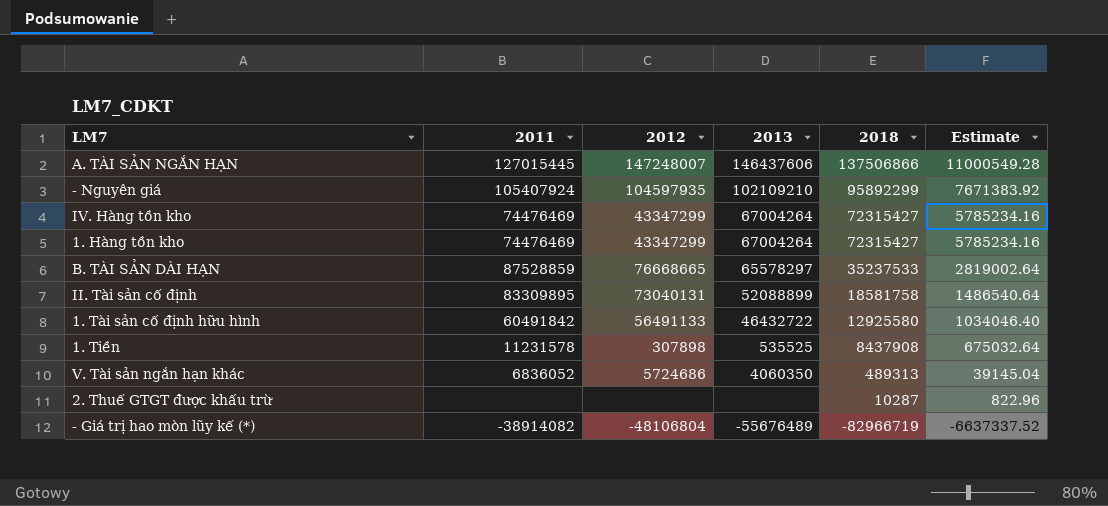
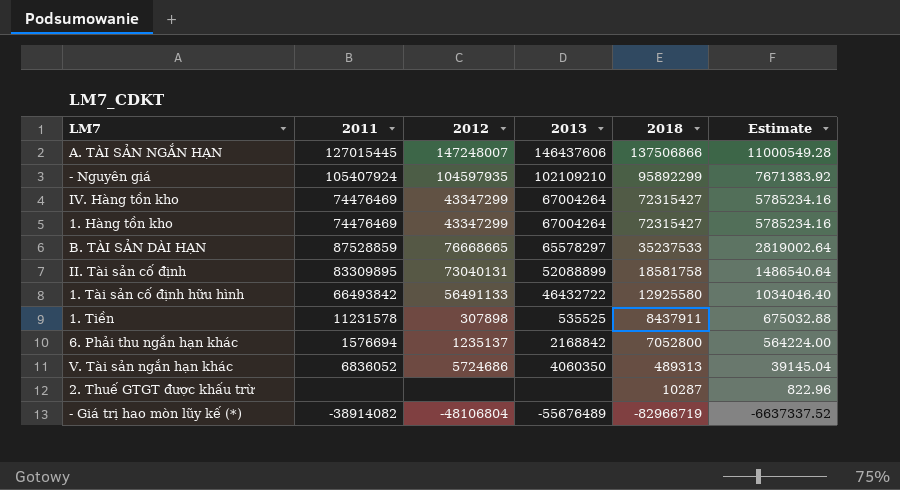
1. Tài sản cố định hữu hình | 2011: 60491842 -> 66493842
1. Tiền | 2018: 8437908 -> 8437911
1. Tiền | Estimate: 675032.64 -> 675032.88
row 6. Phải thu ngắn hạn khác: none -> 1576694 | 1235137 | 2168842 | 7052800 | 564224.00

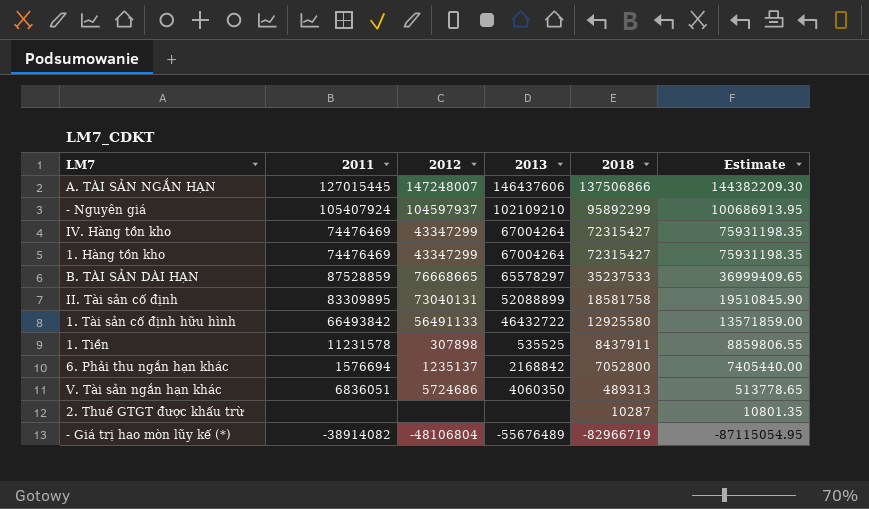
column Estimate | formula: [2018] * 0.08 -> [2018] * 1.05
- Nguyên giá | 2012: 104597935 -> 104597937
V. Tài sản ngắn hạn khác | 2011: 6836052 -> 6836051

